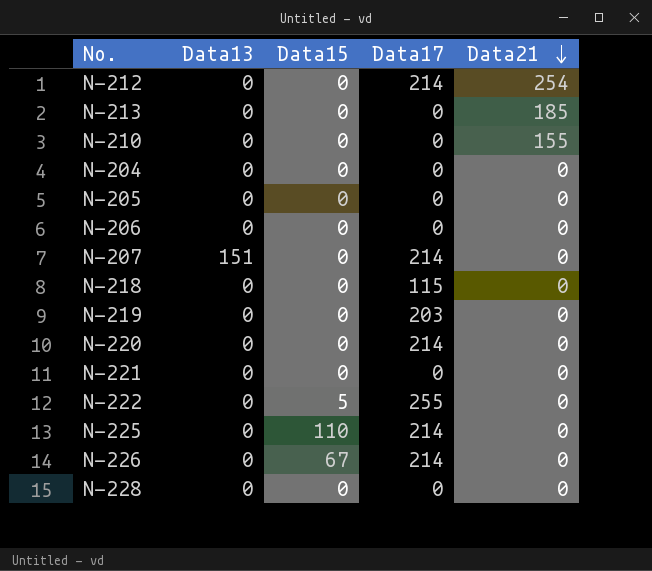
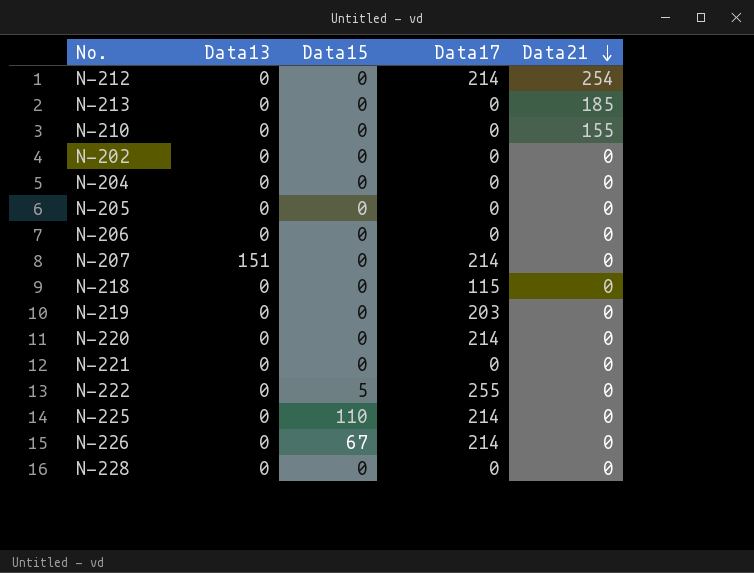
row N-202: none -> 0 | 0 | 0 | 0

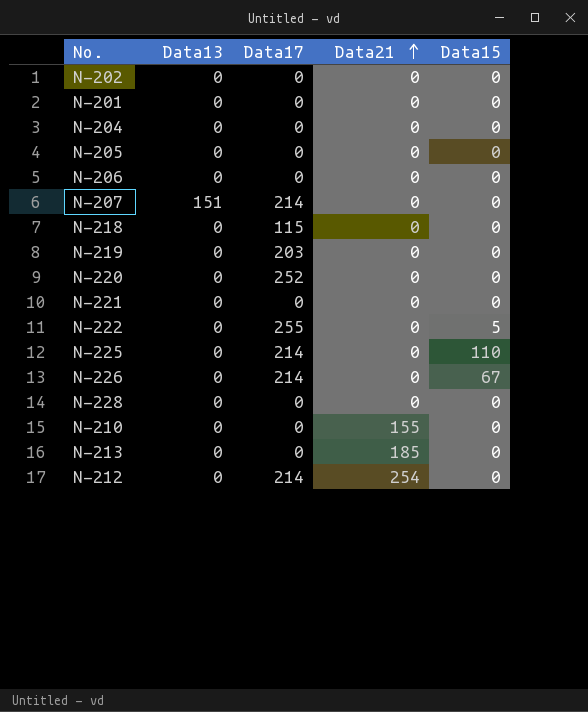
row order: Data21 descending -> Data21 ascending
column Data15 | position: 3 -> 5
row N-201: none -> 0 | 0 | 0 | 0
N-220 | Data17: 214 -> 252

